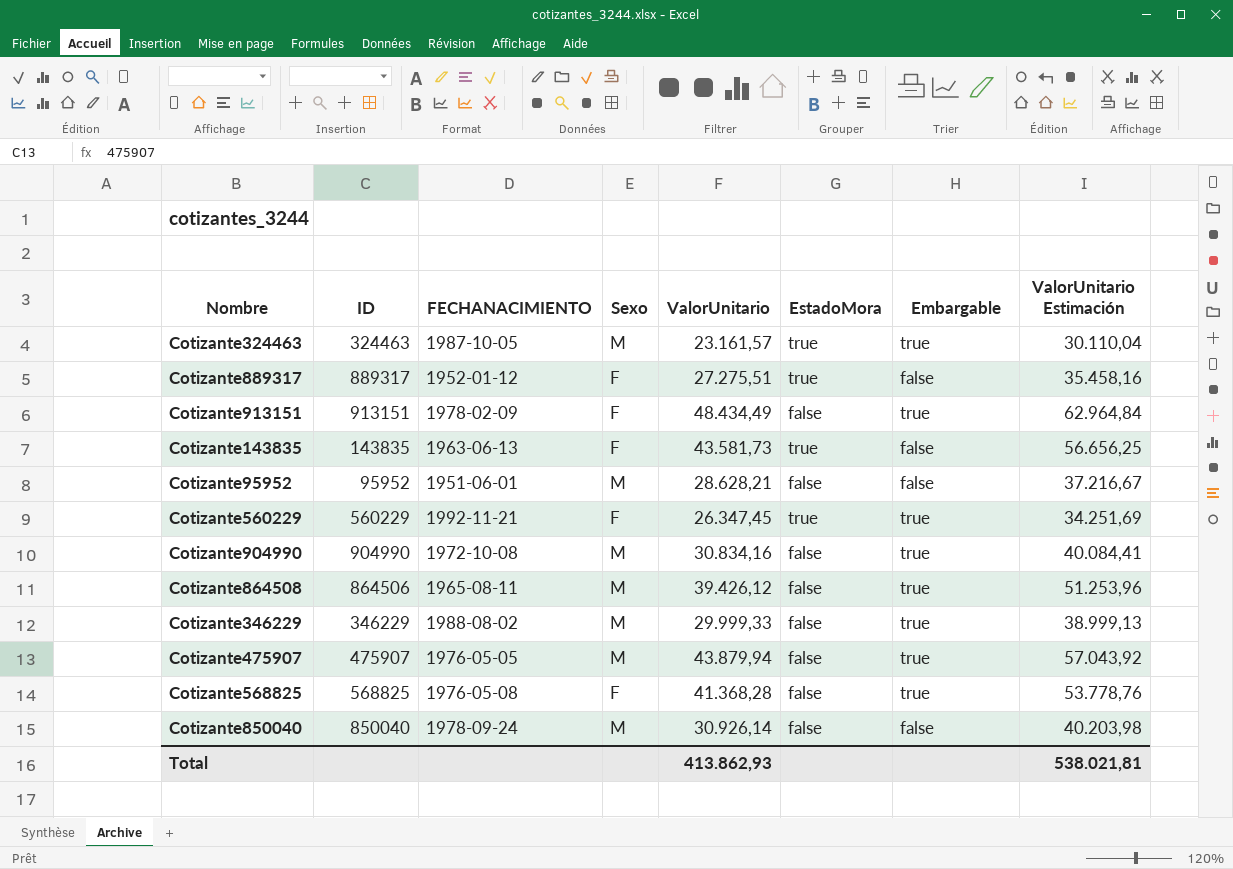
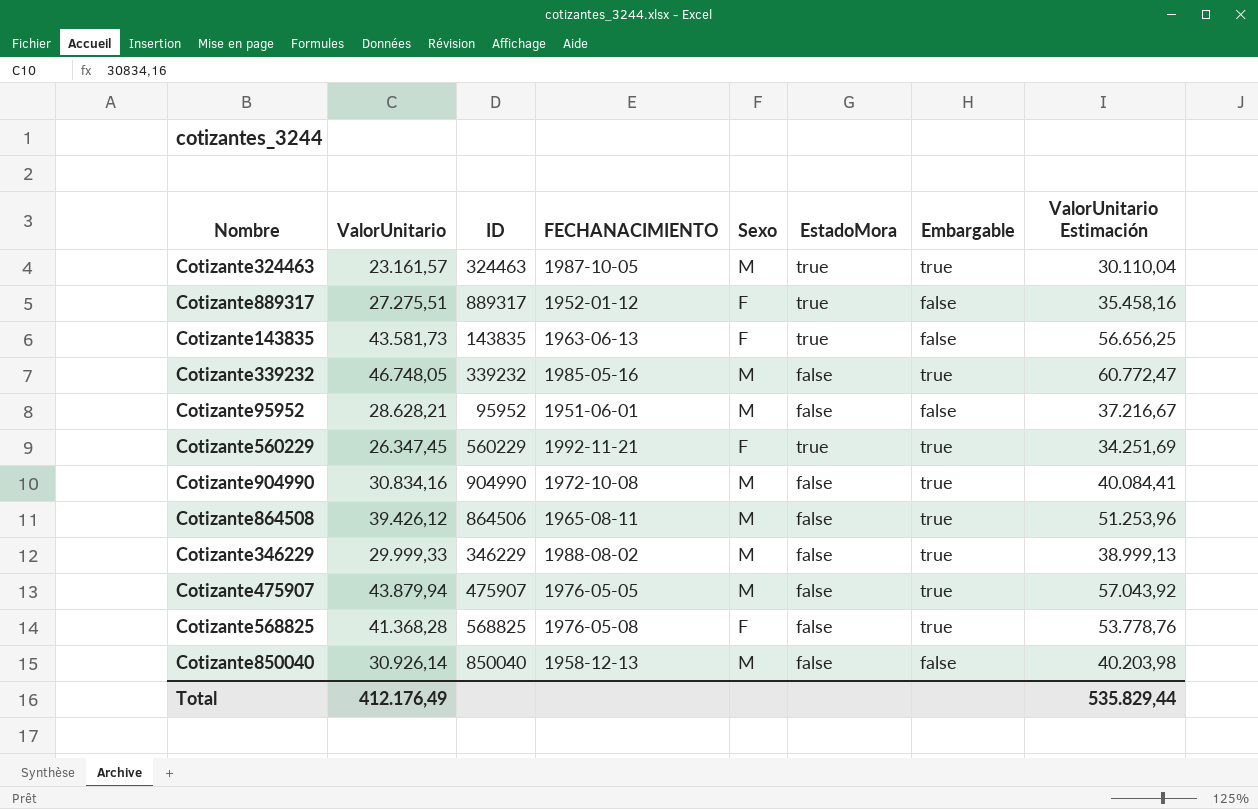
column ValorUnitario | position: 5 -> 2
row Cotizante913151: 913151 | 1978-02-09 | F | 48.434,49 | false | true | 62.964,84 -> none
row Cotizante339232: none -> 46.748,05 | 339232 | 1985-05-16 | M | false | true | 60.772,47
Cotizante850040 | FECHANACIMIENTO: 1978-09-24 -> 1958-12-13
Total | ValorUnitario: 413.862,93 -> 412.176,49
Total | ValorUnitario Estimación: 538.021,81 -> 535.829,44

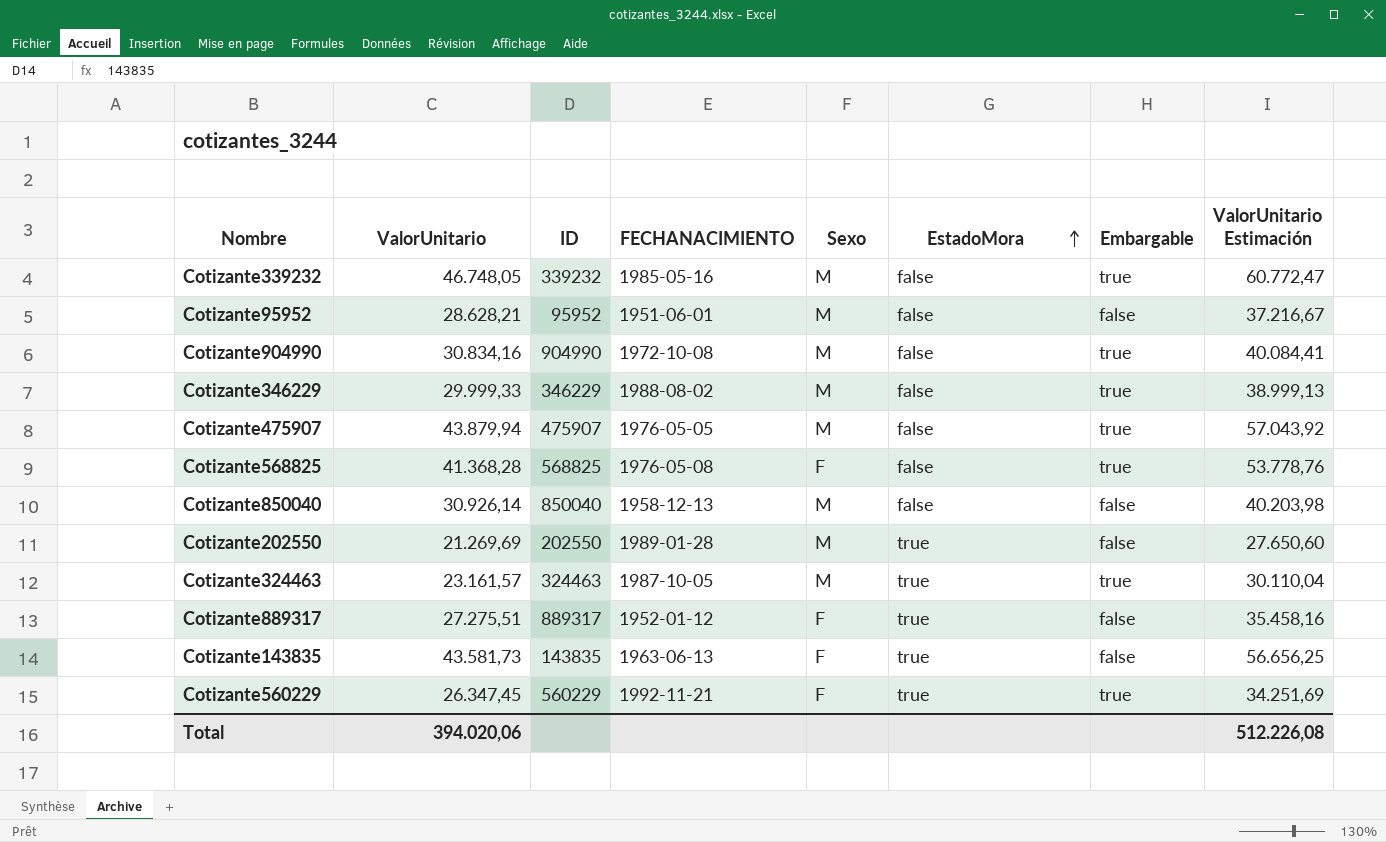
row order: none -> EstadoMora ascending
row Cotizante864508: 39.426,12 | 864506 | 1965-08-11 | M | false | true | 51.253,96 -> none
row Cotizante202550: none -> 21.269,69 | 202550 | 1989-01-28 | M | true | false | 27.650,60
Total | ValorUnitario: 412.176,49 -> 394.020,06
Total | ValorUnitario Estimación: 535.829,44 -> 512.226,08

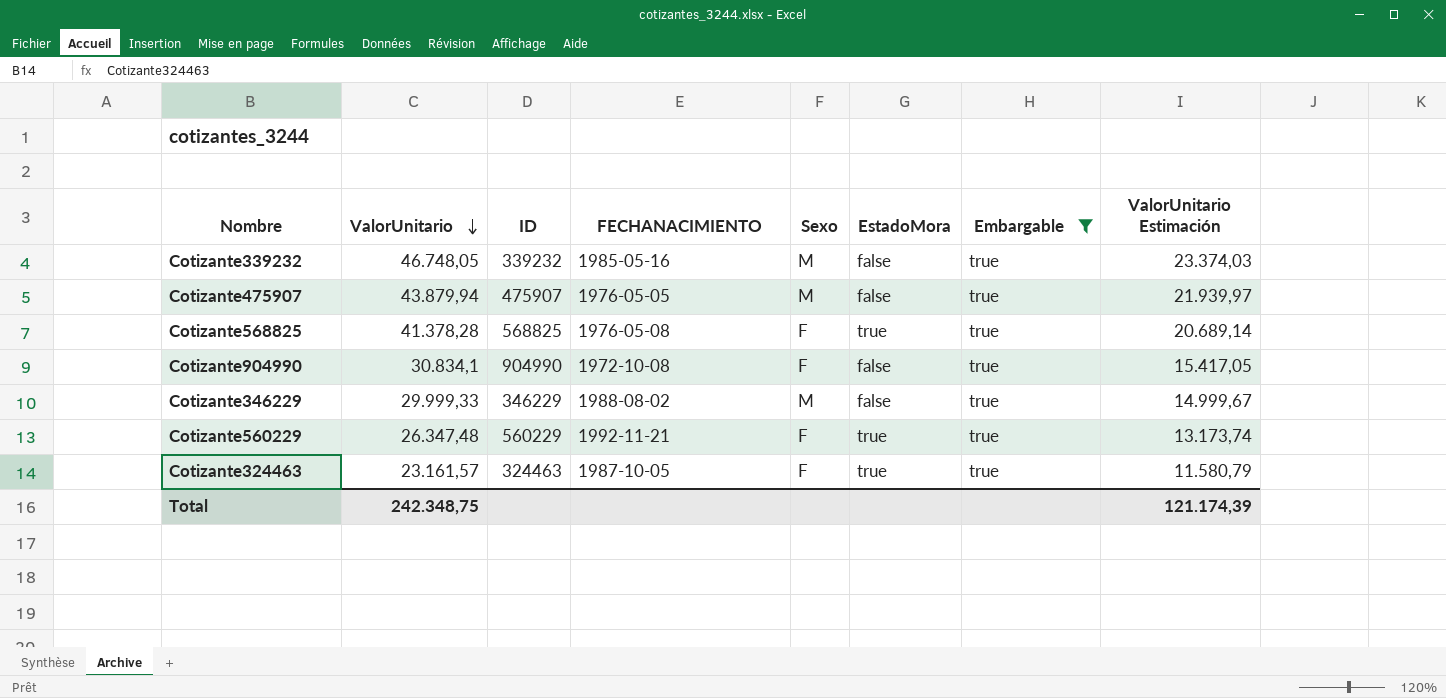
filter: none -> Embargable = true
row order: EstadoMora ascending -> ValorUnitario descending
column ValorUnitario Estimación | formula: [ValorUnitario] * 1,3 -> [ValorUnitario] * 0,5
Cotizante568825 | ValorUnitario: 41.368,28 -> 41.378,28
Cotizante568825 | EstadoMora: false -> true
Cotizante904990 | ValorUnitario: 30.834,16 -> 30.834,1
Cotizante904990 | Sexo: M -> F
Cotizante560229 | ValorUnitario: 26.347,45 -> 26.347,48
Cotizante324463 | Sexo: M -> F
Total | ValorUnitario: 394.020,06 -> 242.348,75
Total | ValorUnitario Estimación: 512.226,08 -> 121.174,39

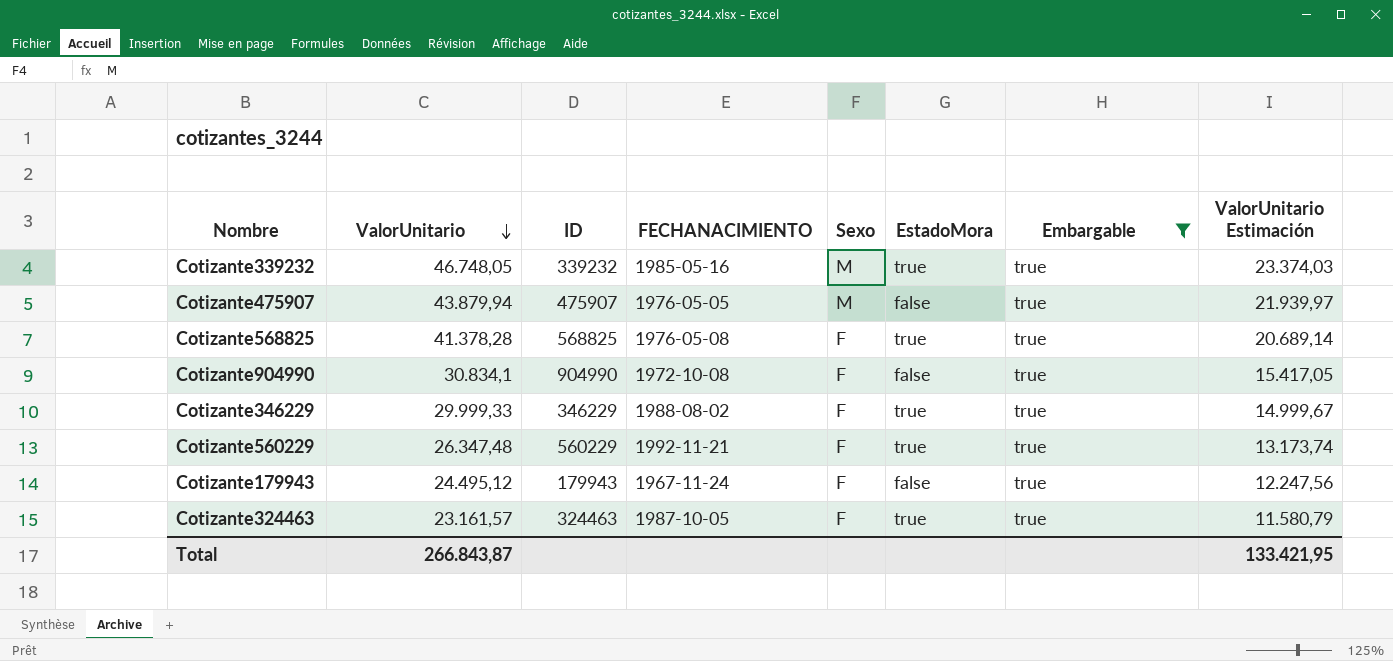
Cotizante339232 | EstadoMora: false -> true
Cotizante346229 | Sexo: M -> F
Cotizante346229 | EstadoMora: false -> true
row Cotizante179943: none -> 24.495,12 | 179943 | 1967-11-24 | F | false | true | 12.247,56
Total | ValorUnitario: 242.348,75 -> 266.843,87
Total | ValorUnitario Estimación: 121.174,39 -> 133.421,95

